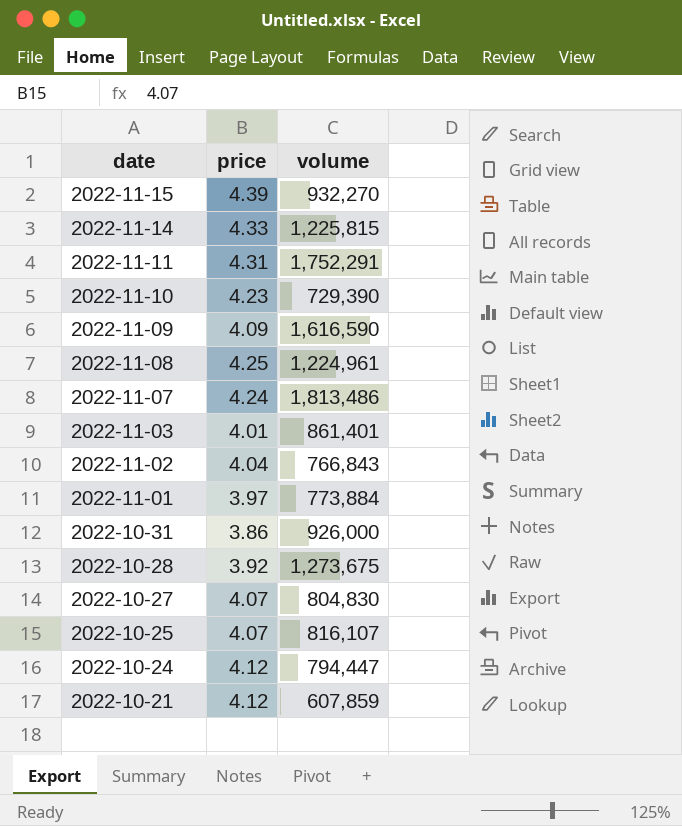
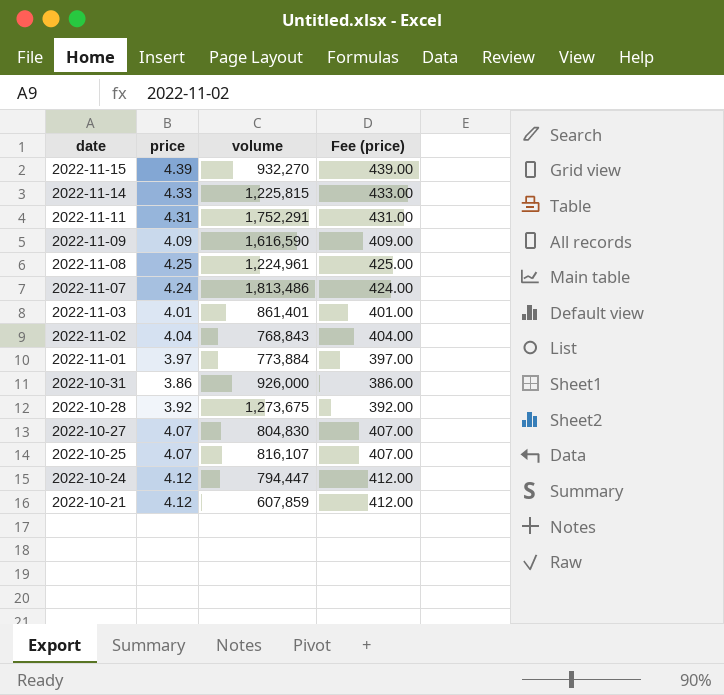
column Fee (price) | formula: none -> [price] * 100
row 2022-11-10: 4.23 | 729,390 -> none
2022-11-02 | volume: 766,843 -> 768,843

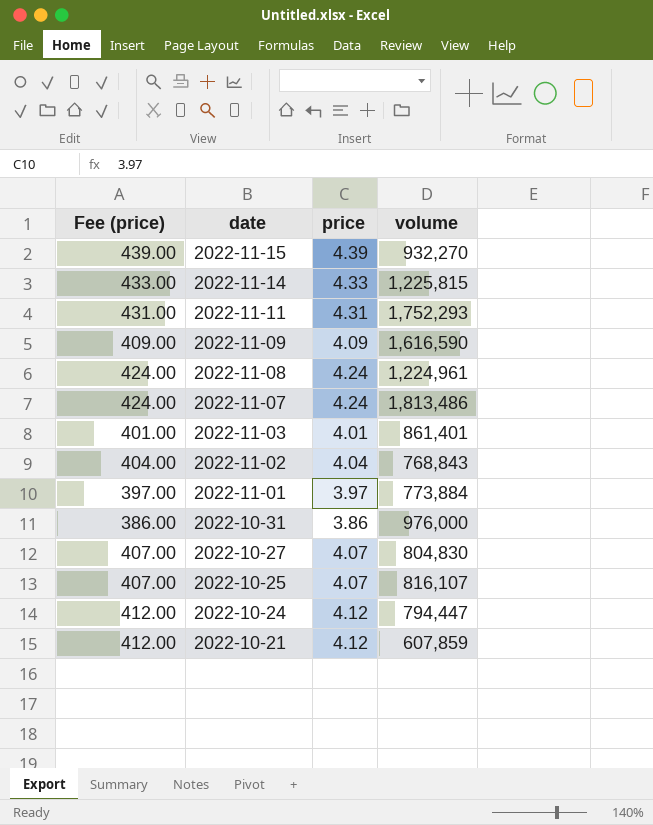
column Fee (price) | position: 4 -> 1
row 2022-10-28: 3.92 | 1,273,675 | 392.00 -> none
2022-11-11 | volume: 1,752,291 -> 1,752,293
2022-11-08 | Fee (price): 425.00 -> 424.00
2022-11-08 | price: 4.25 -> 4.24
2022-10-31 | volume: 926,000 -> 976,000

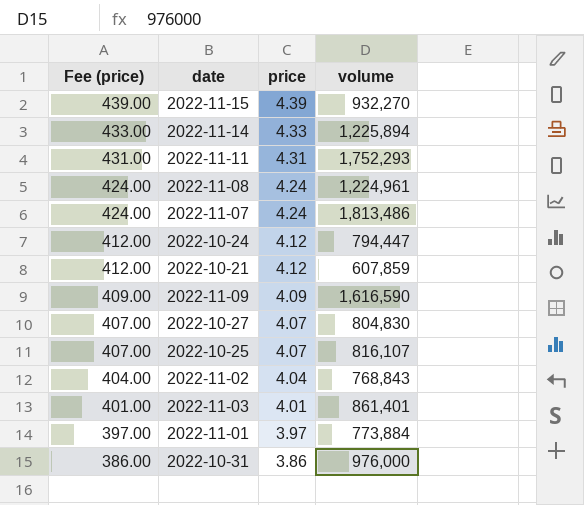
row order: date descending -> Fee (price) descending
2022-11-14 | volume: 1,225,815 -> 1,225,894

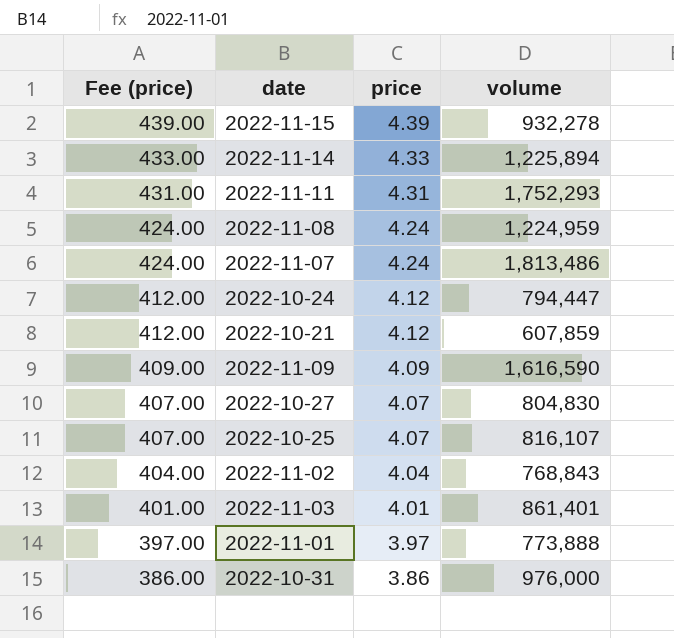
2022-11-15 | volume: 932,270 -> 932,278
2022-11-08 | volume: 1,224,961 -> 1,224,959
2022-11-01 | volume: 773,884 -> 773,888

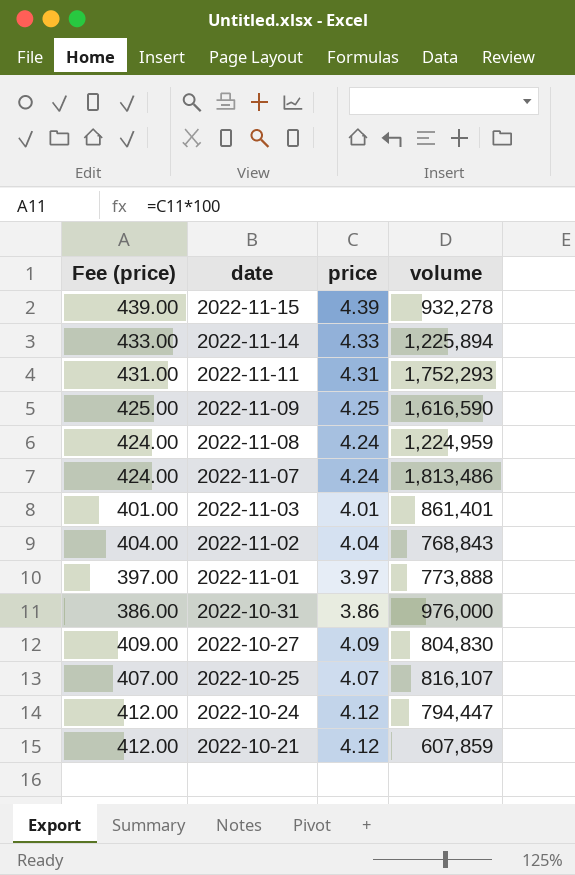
row order: Fee (price) descending -> date descending
2022-11-09 | Fee (price): 409.00 -> 425.00
2022-11-09 | price: 4.09 -> 4.25
2022-10-27 | Fee (price): 407.00 -> 409.00
2022-10-27 | price: 4.07 -> 4.09

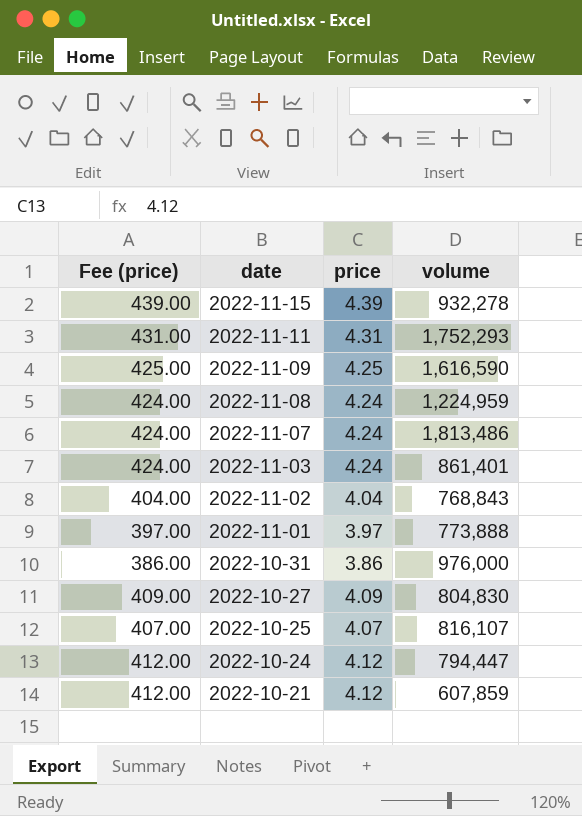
row 2022-11-14: 433.00 | 4.33 | 1,225,894 -> none
2022-11-03 | Fee (price): 401.00 -> 424.00
2022-11-03 | price: 4.01 -> 4.24

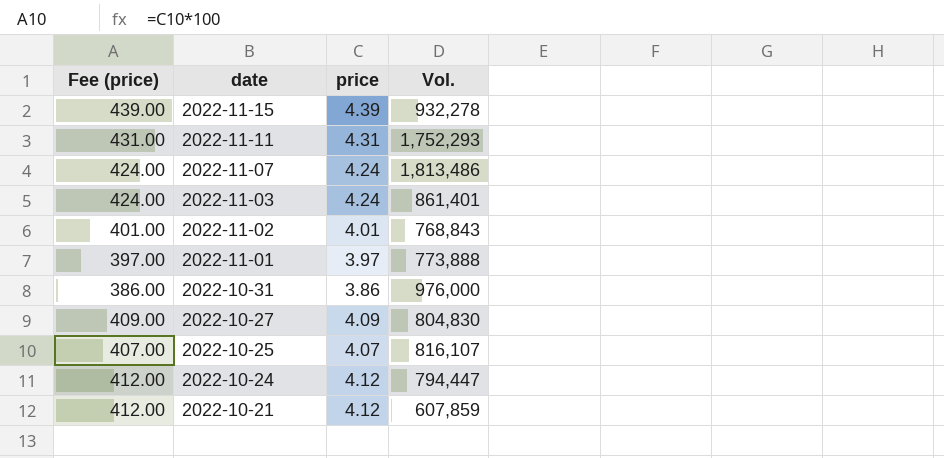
column name: volume -> Vol.
row 2022-11-09: 425.00 | 4.25 | 1,616,590 -> none
row 2022-11-08: 424.00 | 4.24 | 1,224,959 -> none
2022-11-02 | Fee (price): 404.00 -> 401.00
2022-11-02 | price: 4.04 -> 4.01

